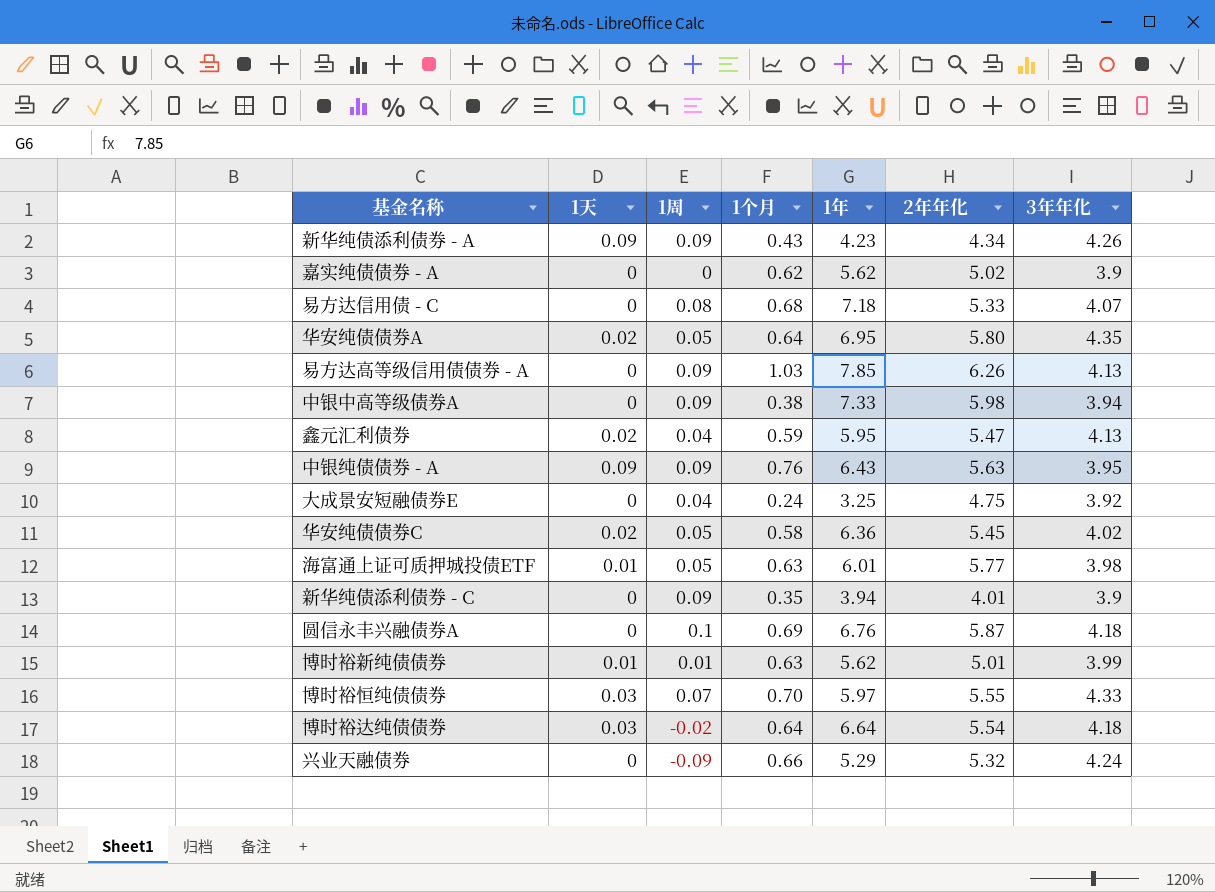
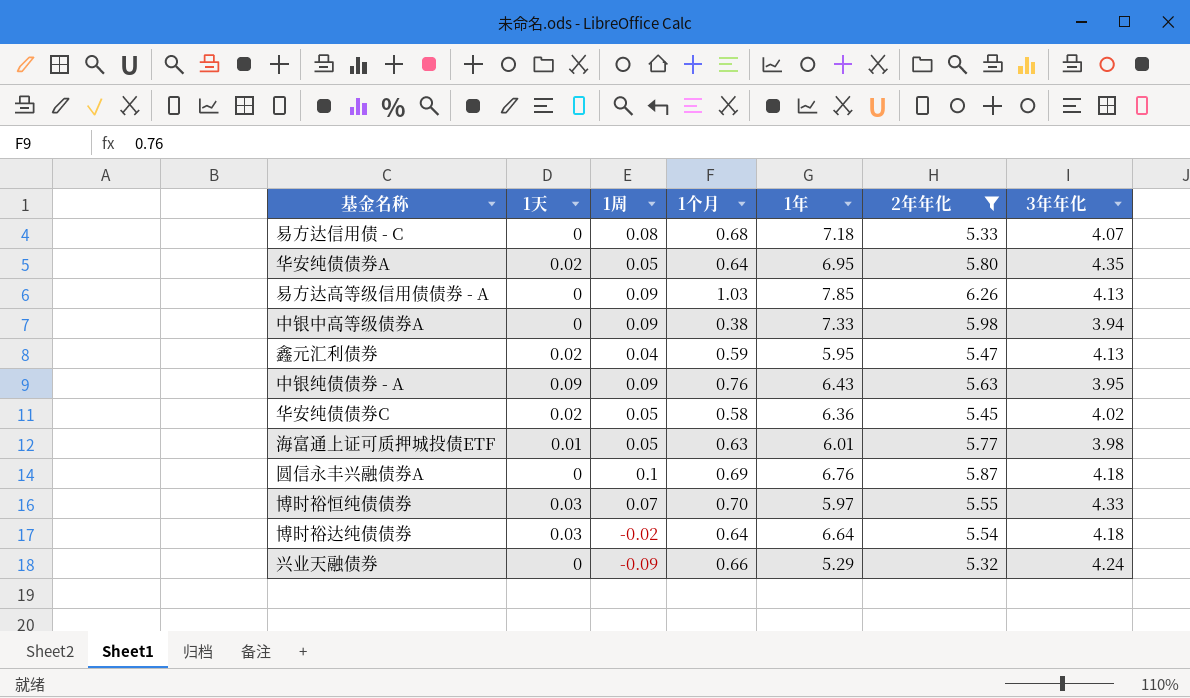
filter: none -> 2年年化 >= 5.32

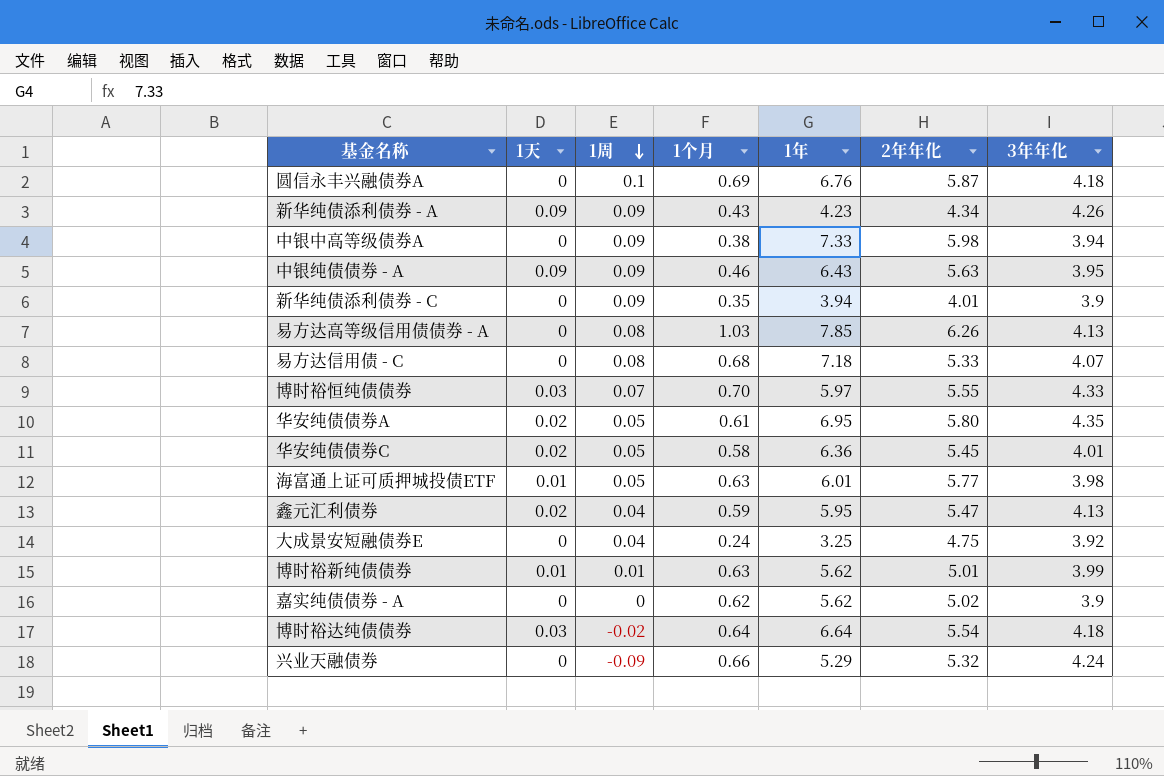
filter: 2年年化 >= 5.32 -> none
row order: none -> 1周 descending
中银纯债债券 - A | 1个月: 0.76 -> 0.46
易方达高等级信用债债券 - A | 1周: 0.09 -> 0.08
华安纯债债券A | 1个月: 0.64 -> 0.61
华安纯债债券C | 3年年化: 4.02 -> 4.01

